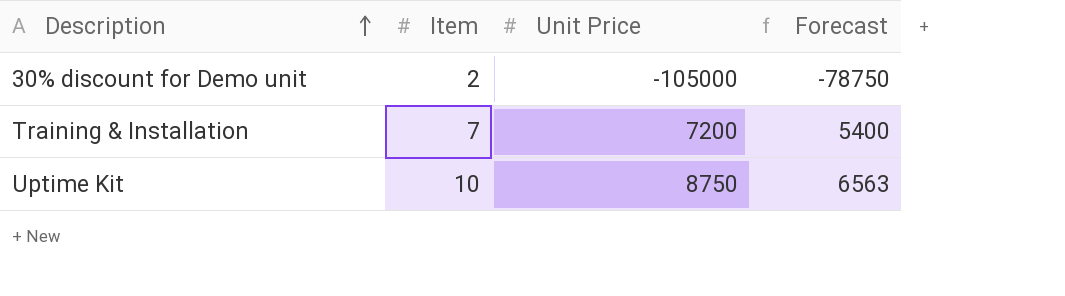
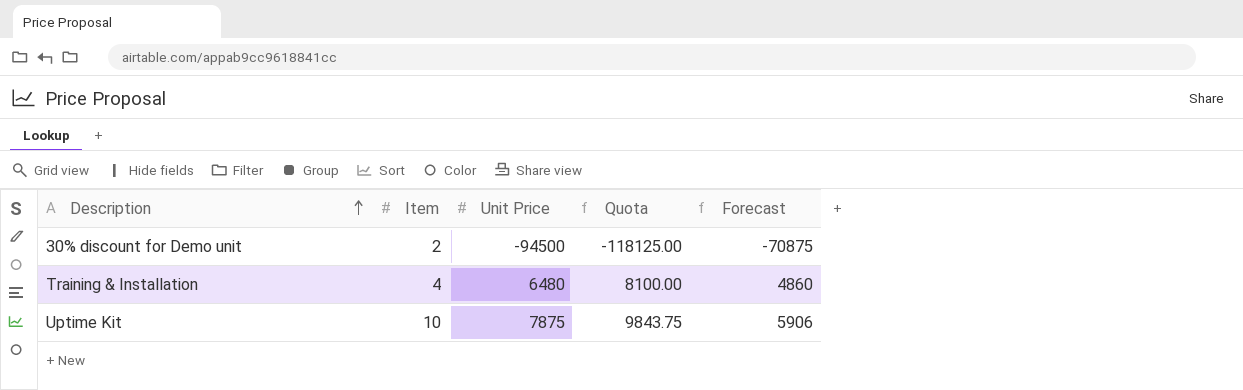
column Quota | formula: none -> [Unit Price] * 1.25
30% discount for Demo unit | Unit Price: -105000 -> -94500
30% discount for Demo unit | Forecast: -78750 -> -70875
Training & Installation | Item: 7 -> 4
Training & Installation | Unit Price: 7200 -> 6480
Training & Installation | Forecast: 5400 -> 4860
Uptime Kit | Unit Price: 8750 -> 7875
Uptime Kit | Forecast: 6563 -> 5906

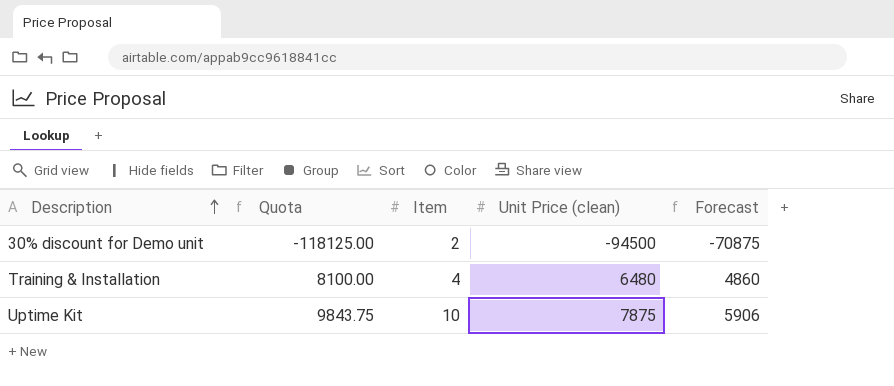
column Quota | position: 4 -> 2
column name: Unit Price -> Unit Price (clean)

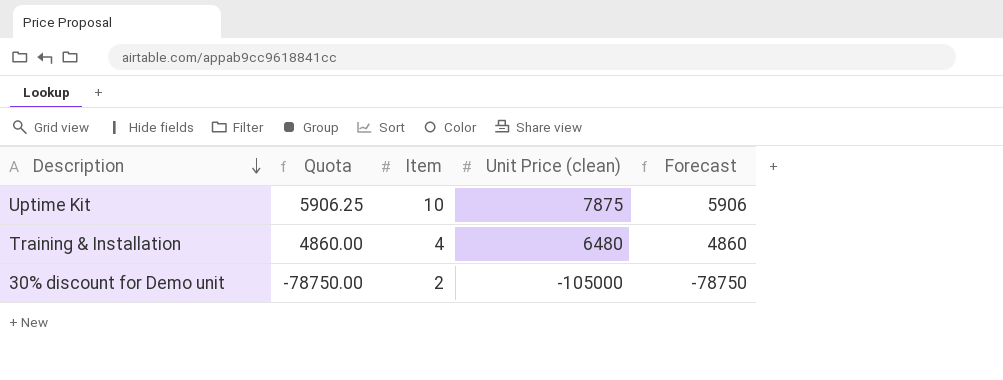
row order: Description ascending -> Description descending
column Quota | formula: [Unit Price (clean)] * 1.25 -> [Unit Price (clean)] * 0.75
30% discount for Demo unit | Unit Price (clean): -94500 -> -105000
30% discount for Demo unit | Forecast: -70875 -> -78750

